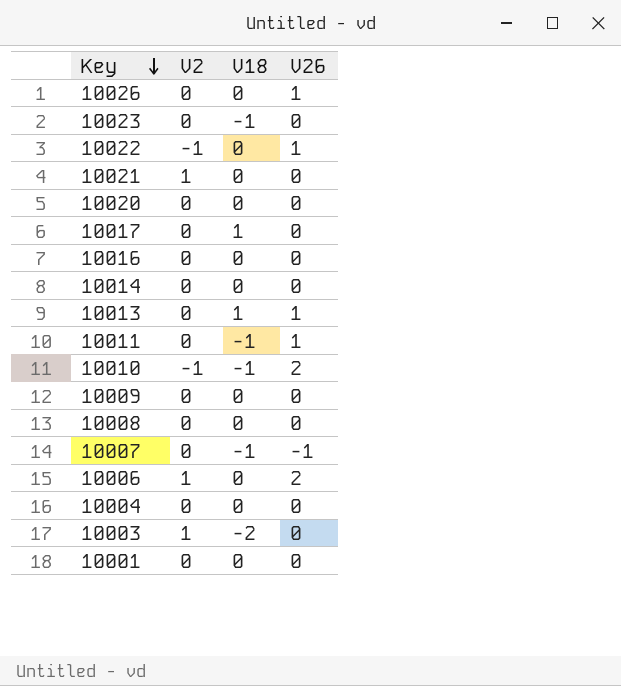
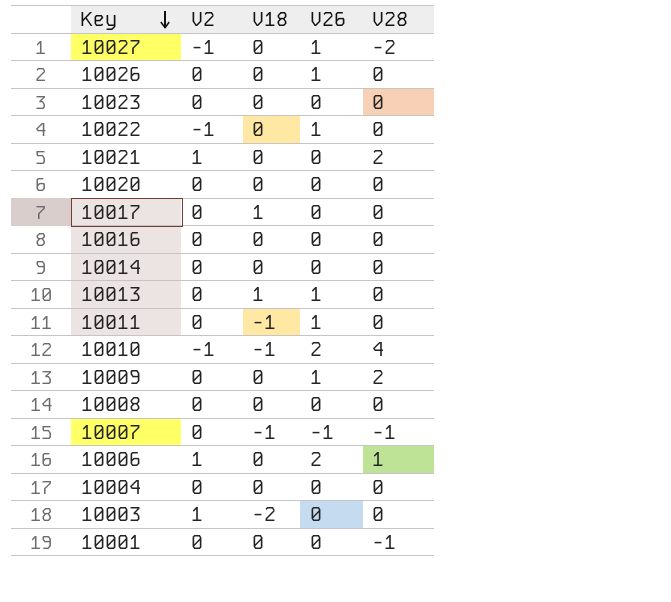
column V28 | position: none -> 5
row 10027: none -> -1 | 0 | 1 | -2
10023 | V18: -1 -> 0
10009 | V26: 0 -> 1

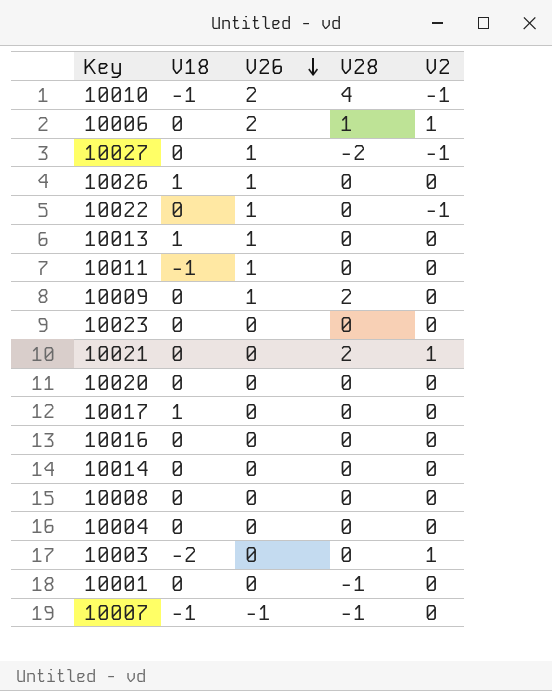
row order: Key descending -> V26 descending
column V2 | position: 2 -> 5
10026 | V18: 0 -> 1

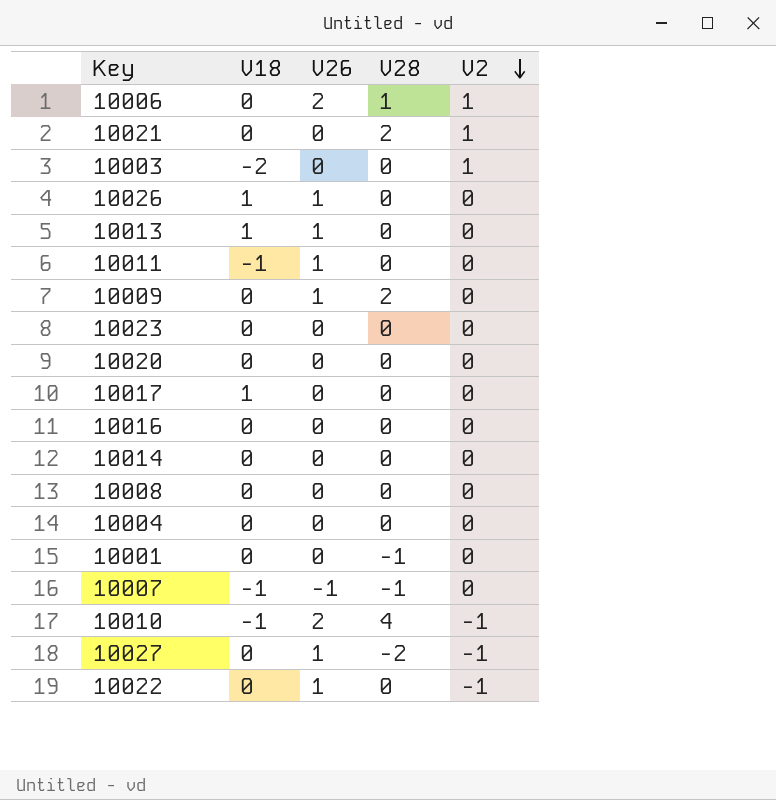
row order: V26 descending -> V2 descending

